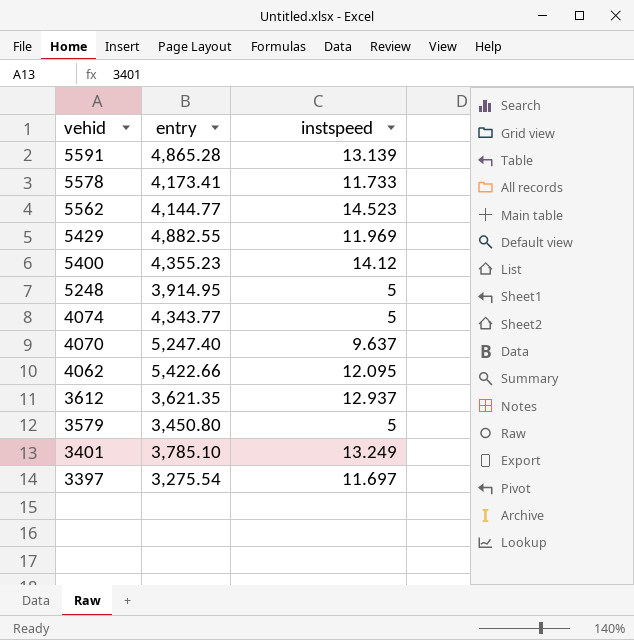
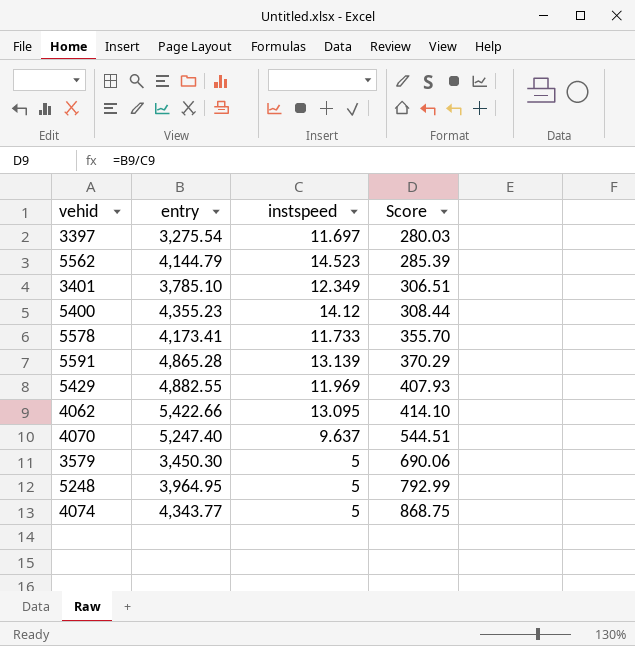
row order: vehid descending -> Score ascending
column Score | formula: none -> [entry] / [instspeed]
row 3612: 3,621.35 | 12.937 -> none
5562 | entry: 4,144.77 -> 4,144.79
3401 | instspeed: 13.249 -> 12.349
4062 | instspeed: 12.095 -> 13.095
3579 | entry: 3,450.80 -> 3,450.30
5248 | entry: 3,914.95 -> 3,964.95

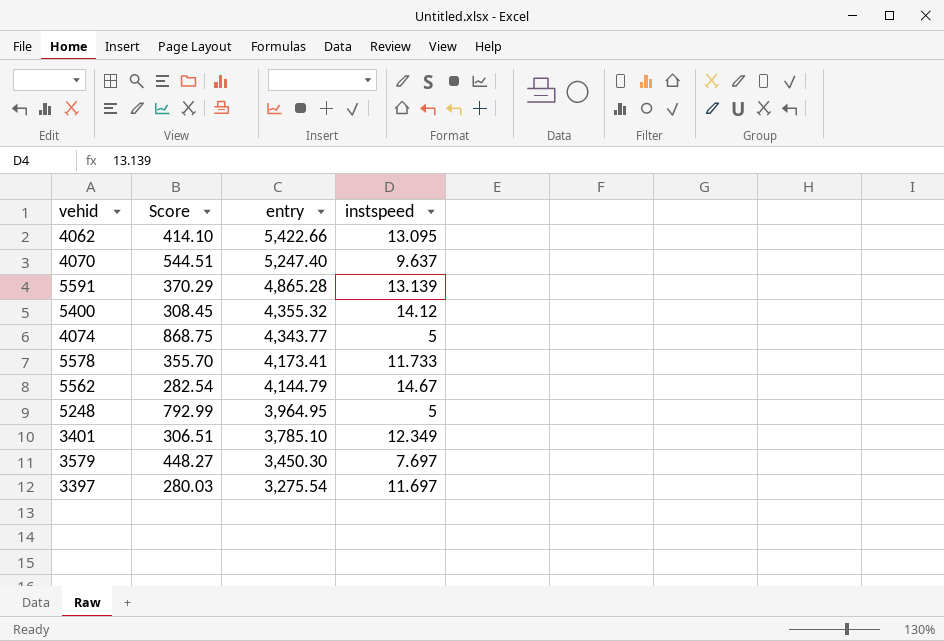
row order: Score ascending -> entry descending
column Score | position: 4 -> 2
row 5429: 4,882.55 | 11.969 | 407.93 -> none
5400 | Score: 308.44 -> 308.45
5400 | entry: 4,355.23 -> 4,355.32
5562 | Score: 285.39 -> 282.54
5562 | instspeed: 14.523 -> 14.67
3579 | Score: 690.06 -> 448.27
3579 | instspeed: 5 -> 7.697

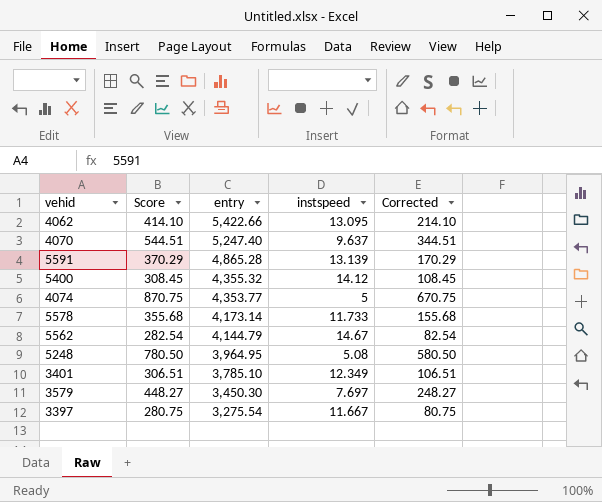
column Corrected | formula: none -> [Score] - 200
4074 | Score: 868.75 -> 870.75
4074 | entry: 4,343.77 -> 4,353.77
5578 | Score: 355.70 -> 355.68
5578 | entry: 4,173.41 -> 4,173.14
5248 | Score: 792.99 -> 780.50
5248 | instspeed: 5 -> 5.08
3397 | Score: 280.03 -> 280.75
3397 | instspeed: 11.697 -> 11.667

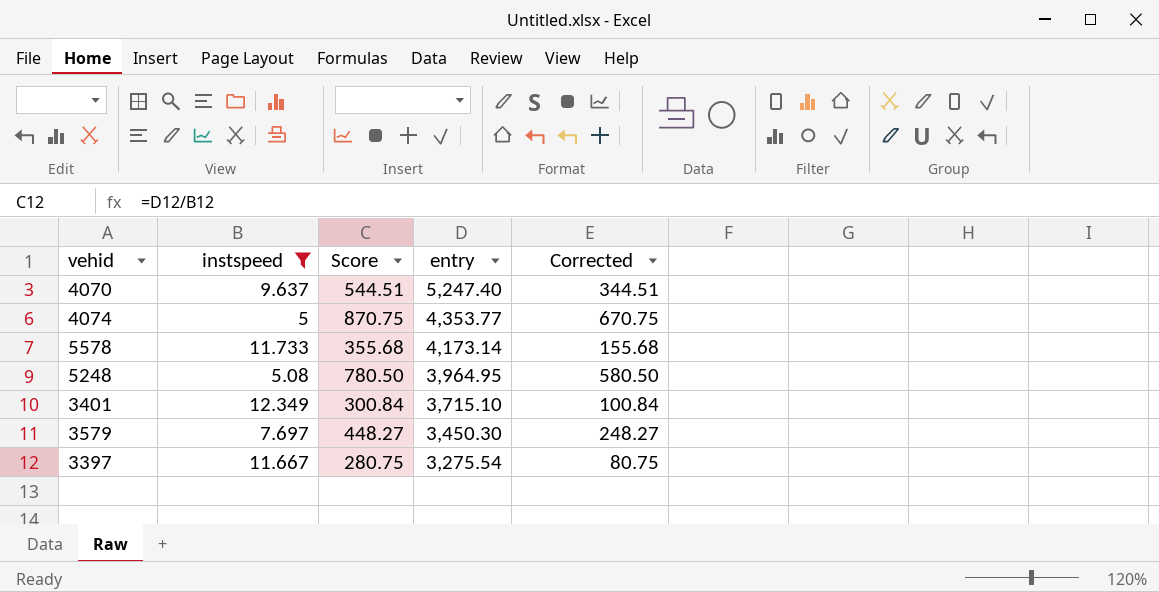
filter: none -> instspeed <= 12.349
column instspeed | position: 4 -> 2
3401 | Score: 306.51 -> 300.84
3401 | entry: 3,785.10 -> 3,715.10
3401 | Corrected: 106.51 -> 100.84

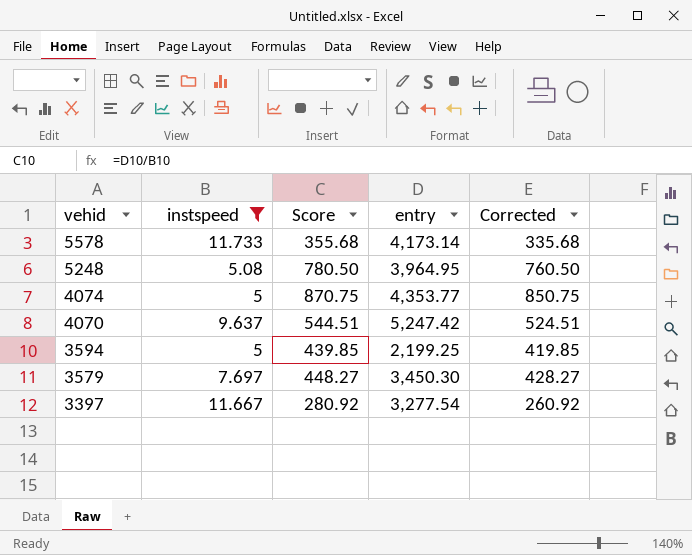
row order: entry descending -> vehid descending
column Corrected | formula: [Score] - 200 -> [Score] - 20
row 3401: 12.349 | 300.84 | 3,715.10 | 100.84 -> none
4070 | entry: 5,247.40 -> 5,247.42
row 3594: none -> 5 | 439.85 | 2,199.25 | 419.85
3397 | Score: 280.75 -> 280.92
3397 | entry: 3,275.54 -> 3,277.54

